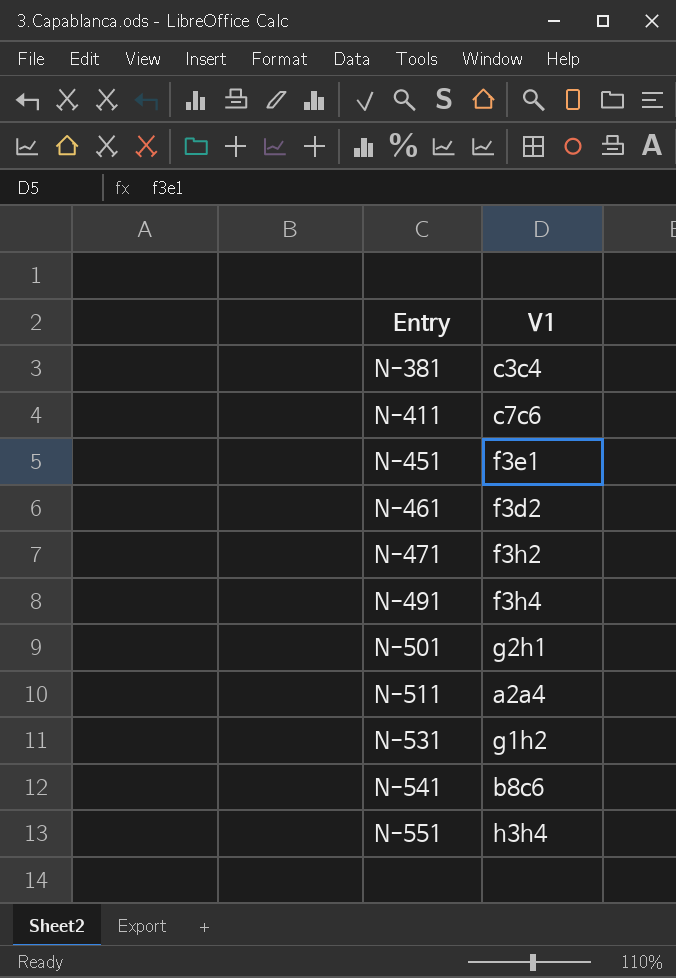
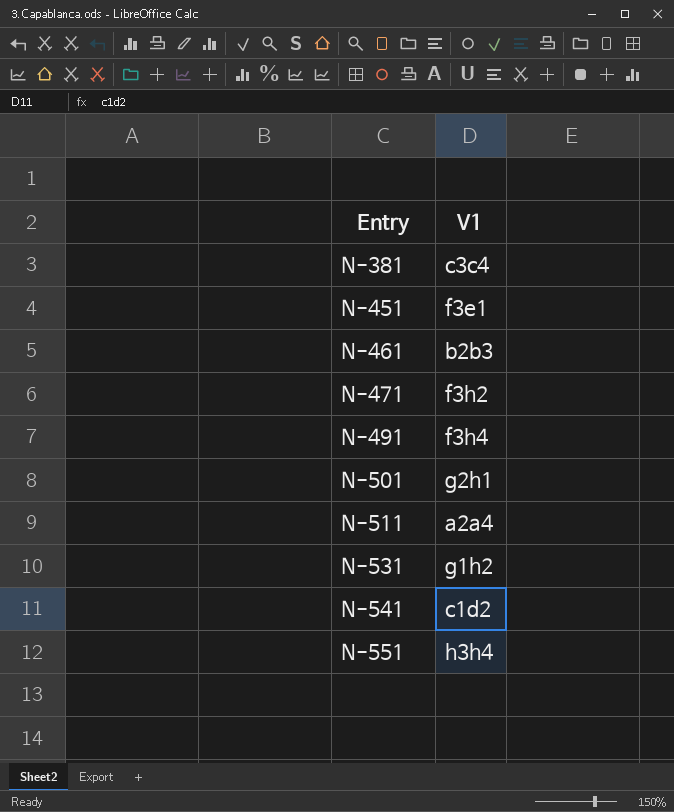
row N-411: c7c6 -> none
N-461 | V1: f3d2 -> b2b3
N-541 | V1: b8c6 -> c1d2

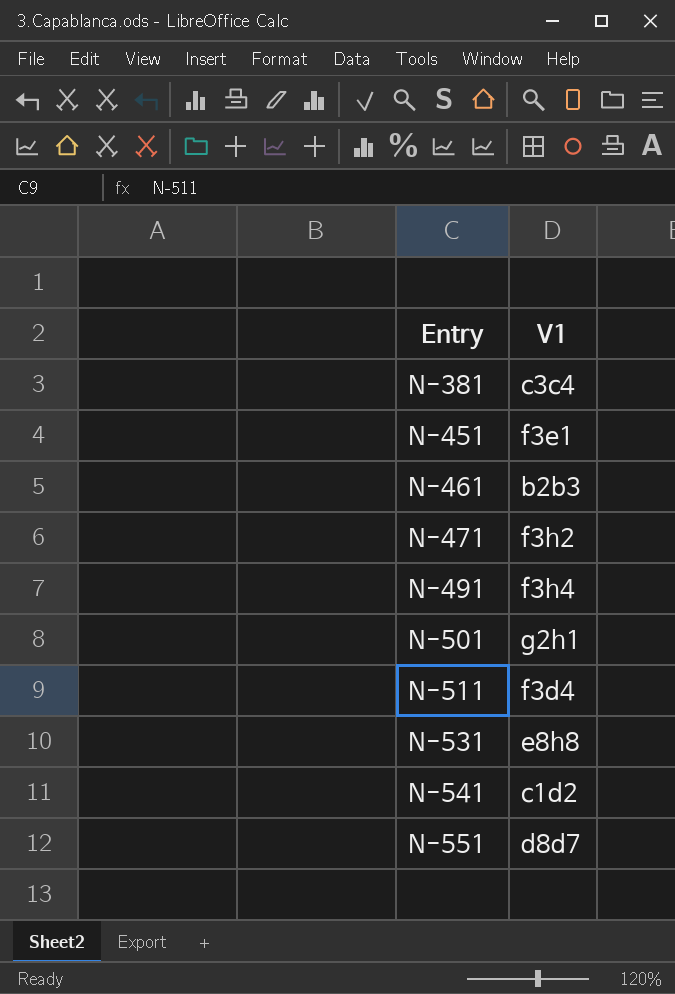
N-511 | V1: a2a4 -> f3d4
N-531 | V1: g1h2 -> e8h8
N-551 | V1: h3h4 -> d8d7

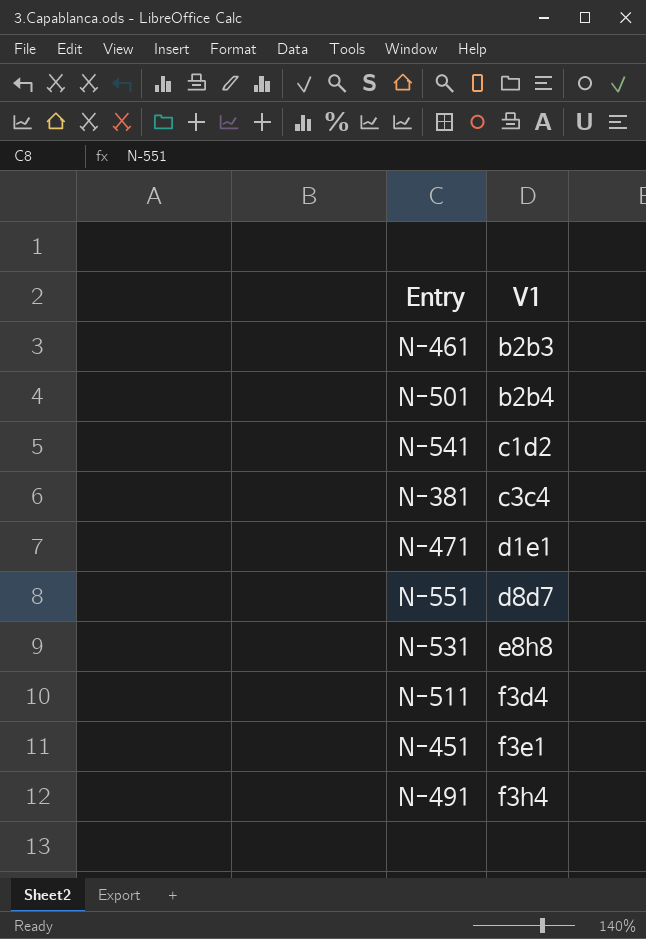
row order: Entry ascending -> V1 ascending
N-501 | V1: g2h1 -> b2b4
N-471 | V1: f3h2 -> d1e1

